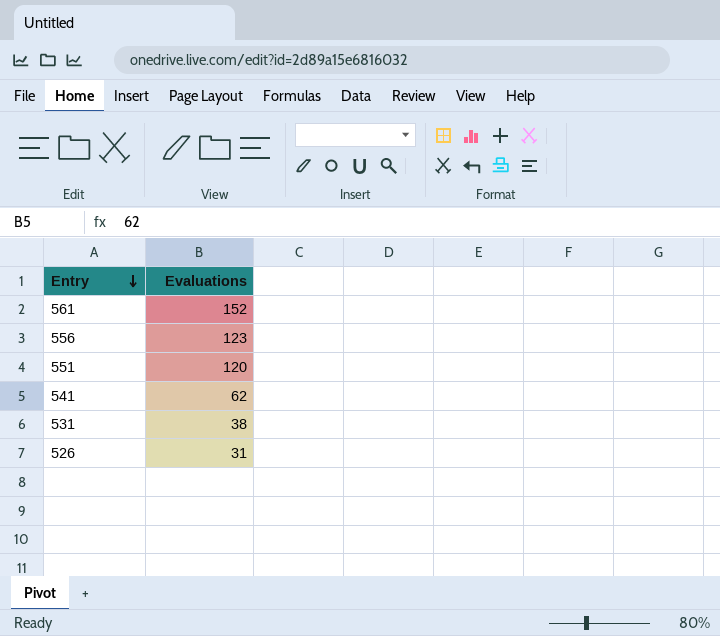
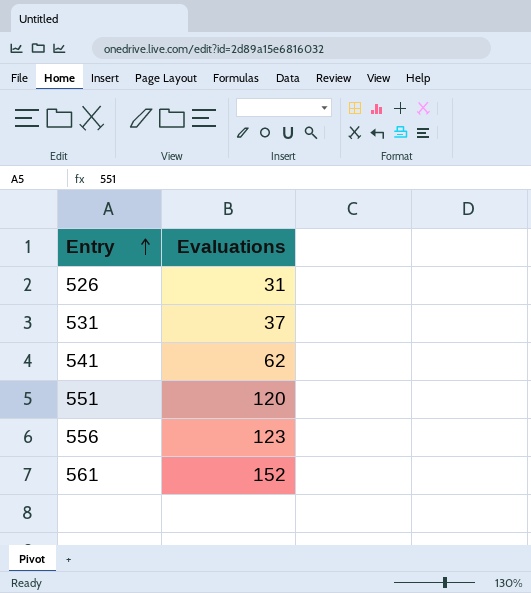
row order: Entry descending -> Entry ascending
531 | Evaluations: 38 -> 37

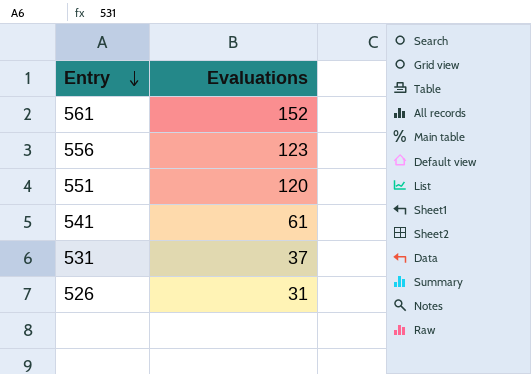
row order: Entry ascending -> Entry descending
541 | Evaluations: 62 -> 61

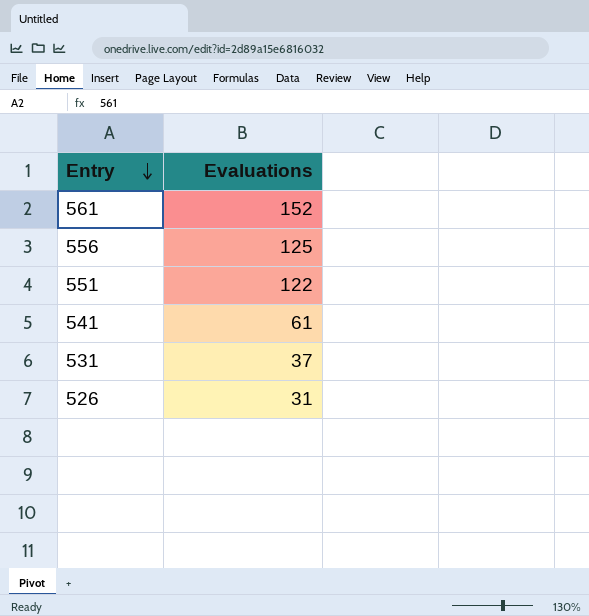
556 | Evaluations: 123 -> 125
551 | Evaluations: 120 -> 122

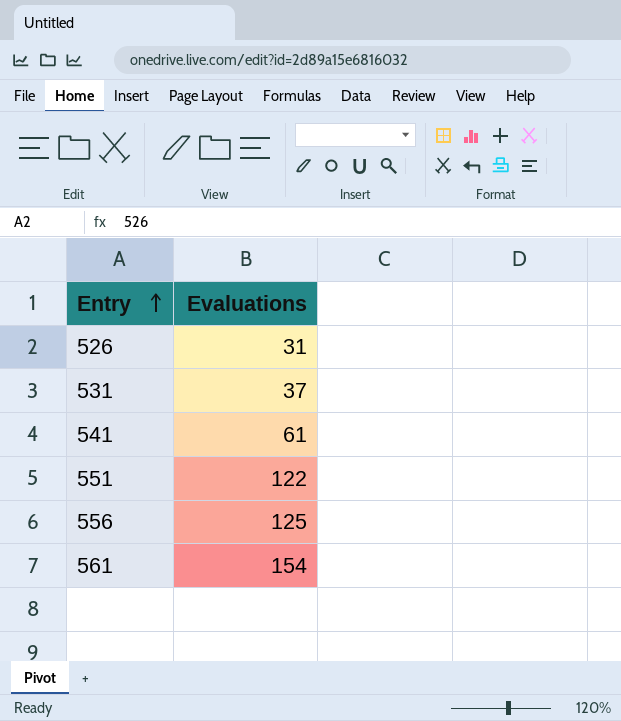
row order: Entry descending -> Entry ascending
561 | Evaluations: 152 -> 154

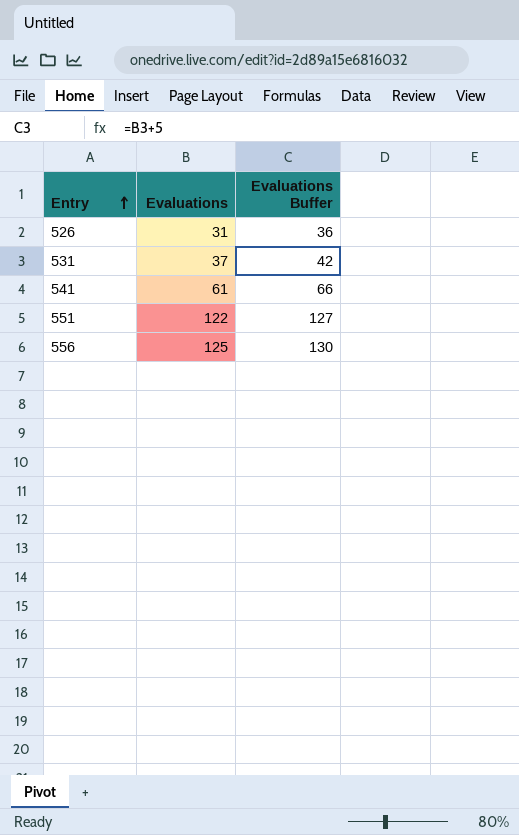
column Evaluations Buffer | formula: none -> [Evaluations] + 5
row 561: 154 -> none

